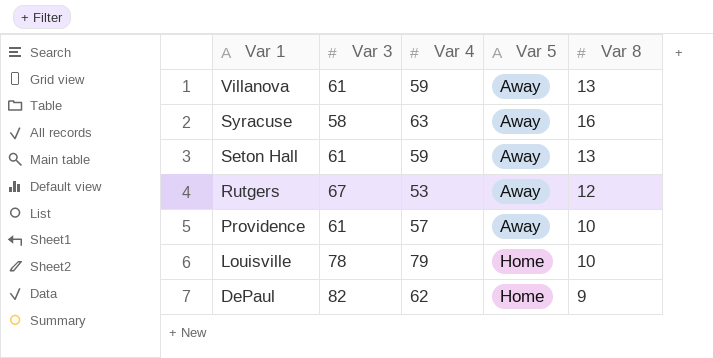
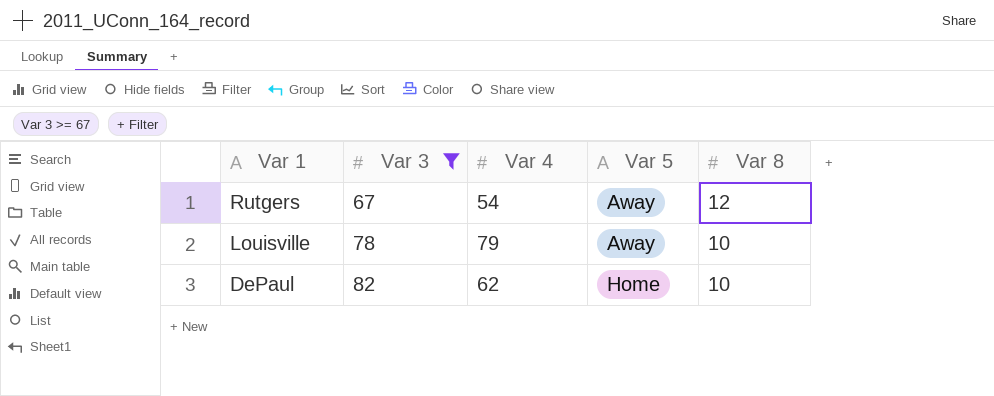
filter: none -> Var 3 >= 67
Rutgers | Var 4: 53 -> 54
Louisville | Var 5: Home -> Away
DePaul | Var 8: 9 -> 10

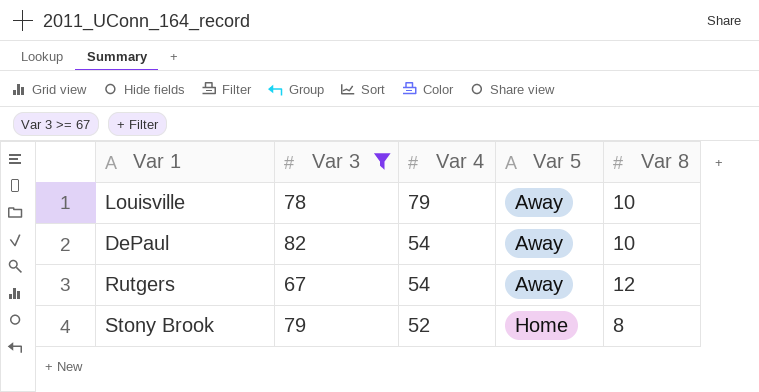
row order: Var 1 descending -> Var 4 descending
DePaul | Var 4: 62 -> 54
DePaul | Var 5: Home -> Away
row Stony Brook: none -> 79 | 52 | Home | 8

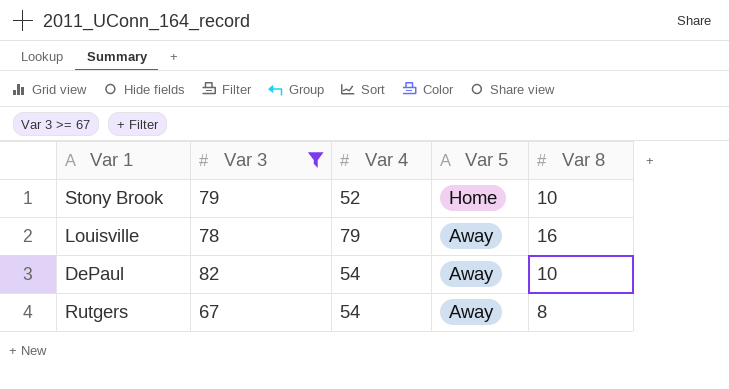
row order: Var 4 descending -> Var 5 descending
Stony Brook | Var 8: 8 -> 10
Louisville | Var 8: 10 -> 16
Rutgers | Var 8: 12 -> 8

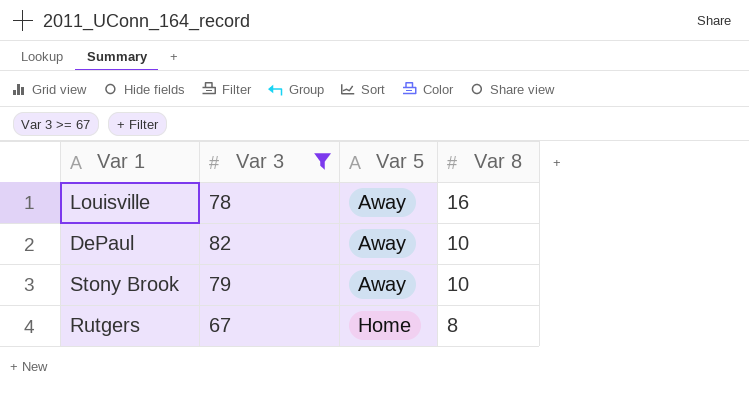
row order: Var 5 descending -> Var 5 ascending
column Var 4 | position: 3 -> none
Stony Brook | Var 5: Home -> Away
Rutgers | Var 5: Away -> Home

